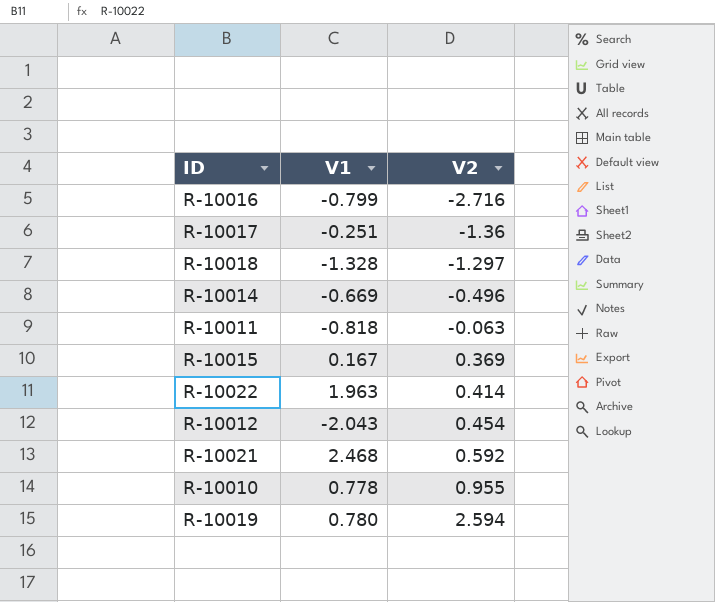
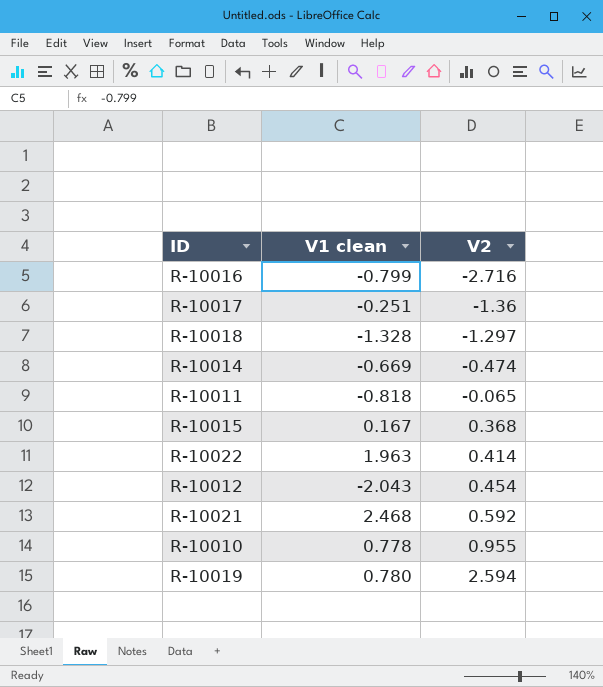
column name: V1 -> V1 clean
R-10014 | V2: -0.496 -> -0.474
R-10011 | V2: -0.063 -> -0.065
R-10015 | V2: 0.369 -> 0.368

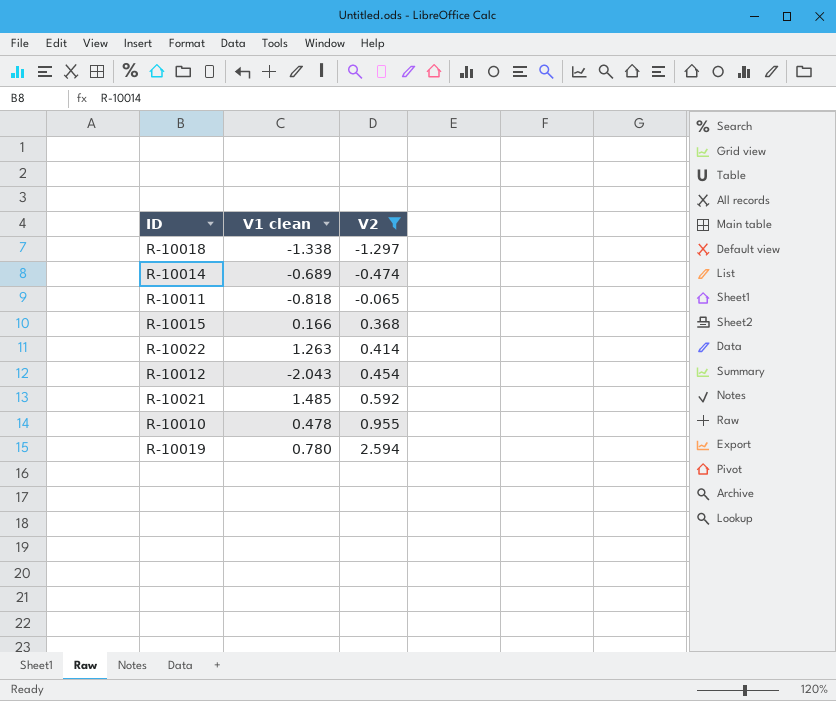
filter: none -> V2 >= -1.297
R-10018 | V1 clean: -1.328 -> -1.338
R-10014 | V1 clean: -0.669 -> -0.689
R-10015 | V1 clean: 0.167 -> 0.166
R-10022 | V1 clean: 1.963 -> 1.263
R-10021 | V1 clean: 2.468 -> 1.485
R-10010 | V1 clean: 0.778 -> 0.478

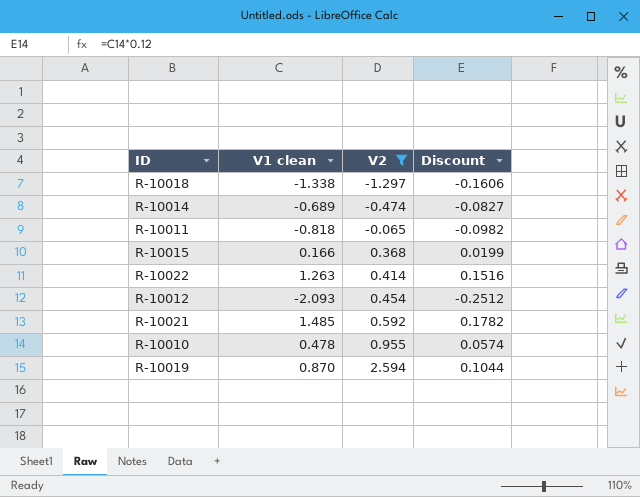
column Discount | formula: none -> [V1 clean] * 0.12
R-10012 | V1 clean: -2.043 -> -2.093
R-10019 | V1 clean: 0.780 -> 0.870

